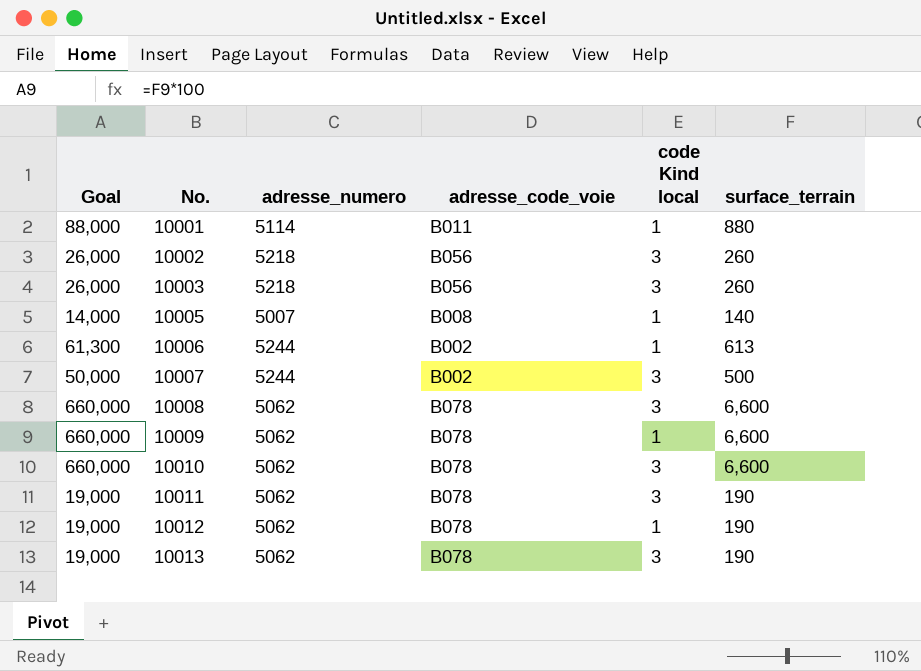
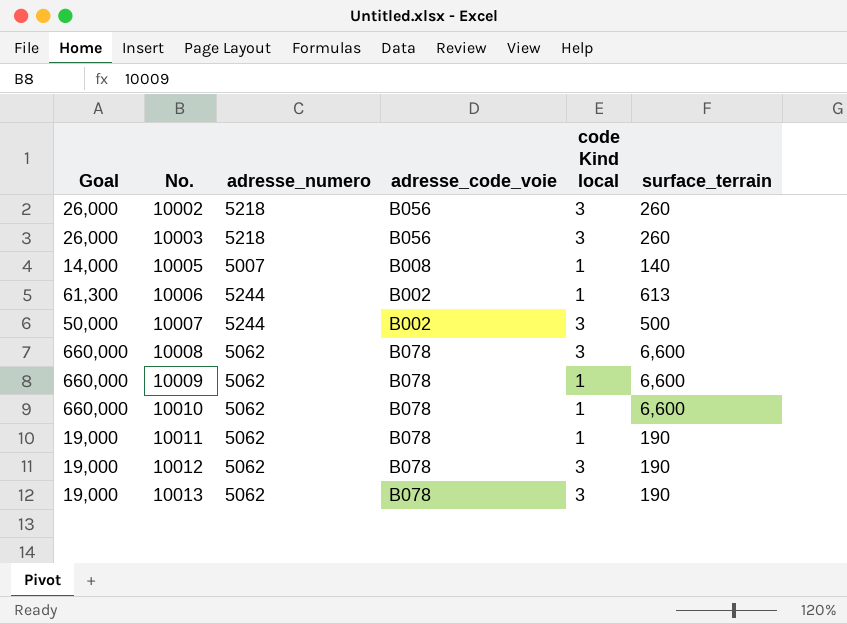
row 10001: 88,000 | 5114 | B011 | 1 | 880 -> none
10010 | code Kind local: 3 -> 1
10011 | code Kind local: 3 -> 1
10012 | code Kind local: 1 -> 3

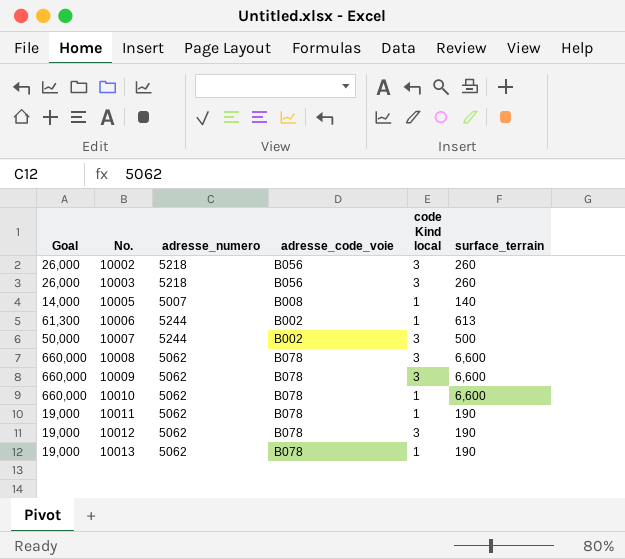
10009 | code Kind local: 1 -> 3
10013 | code Kind local: 3 -> 1

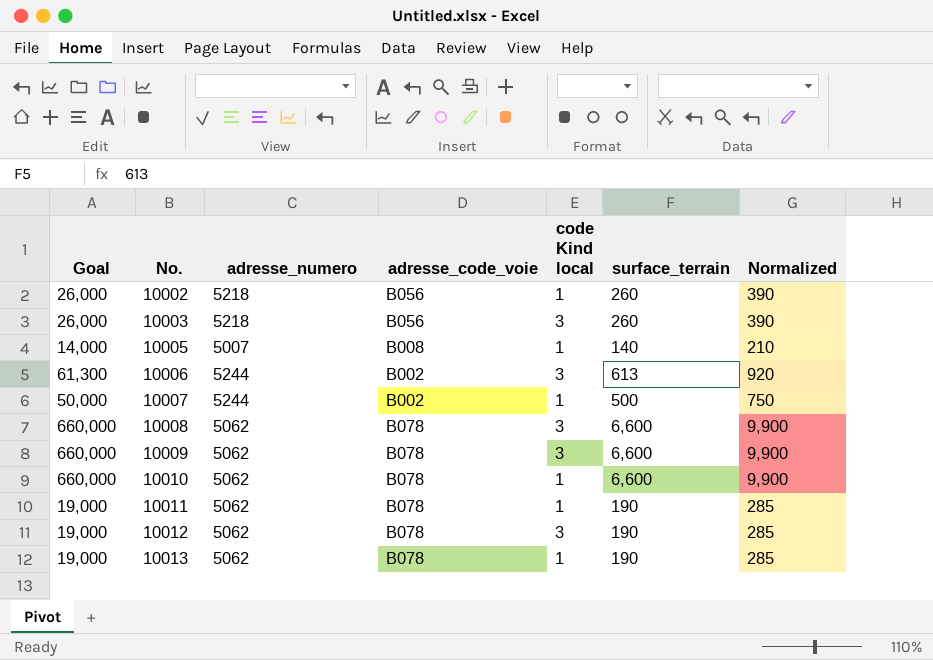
column Normalized | formula: none -> [surface_terrain] * 1.5
10002 | code Kind local: 3 -> 1
10006 | code Kind local: 1 -> 3
10007 | code Kind local: 3 -> 1

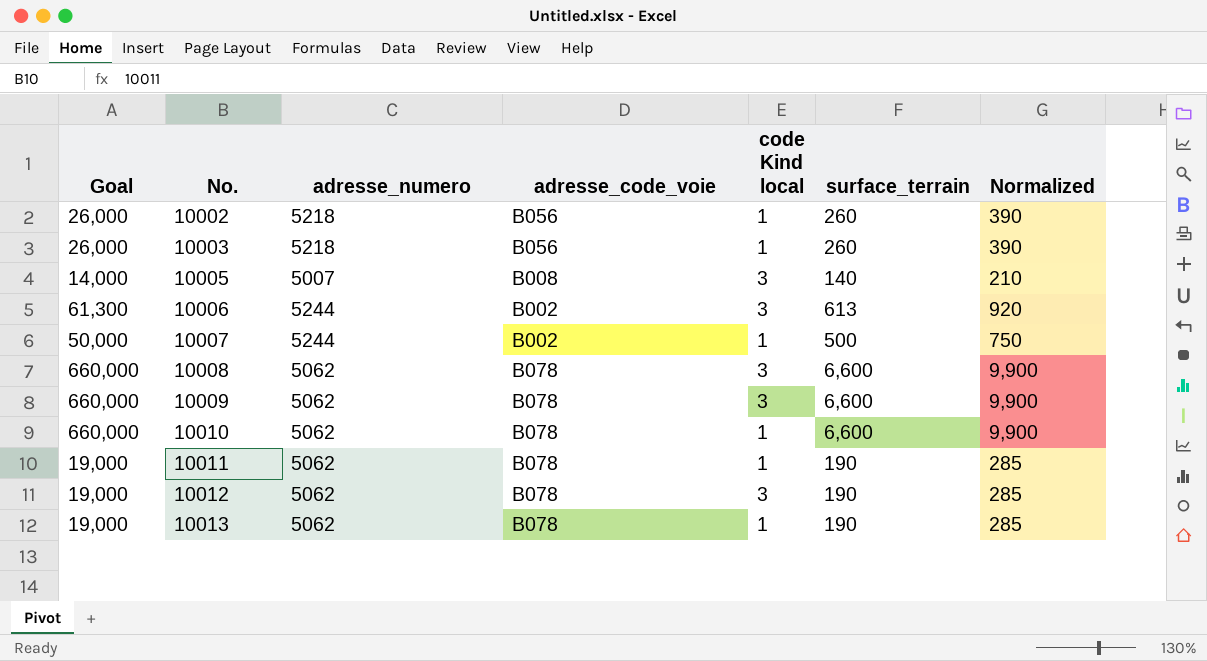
10003 | code Kind local: 3 -> 1
10005 | code Kind local: 1 -> 3

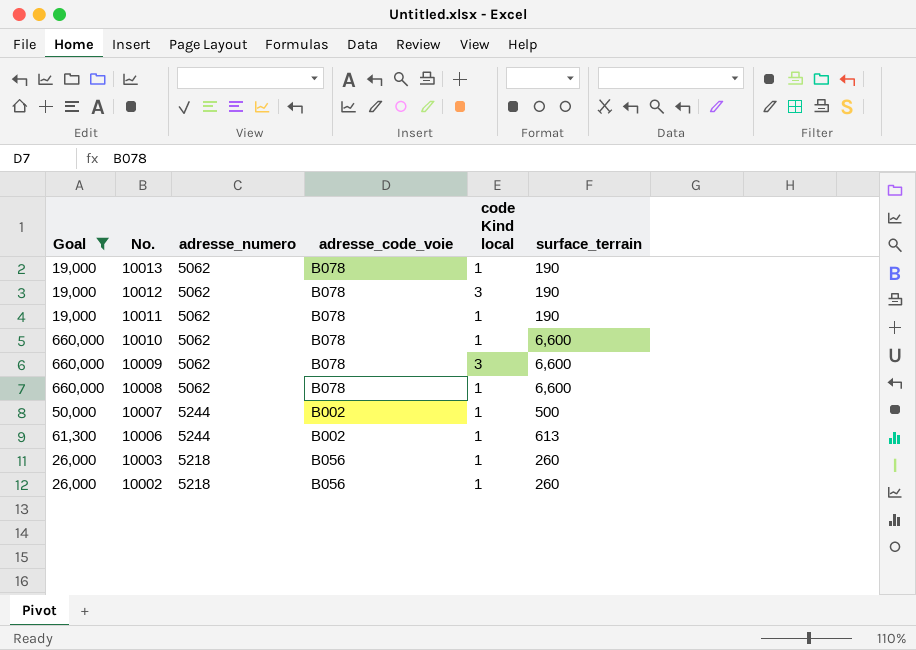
filter: none -> Goal != 14,000
row order: No. ascending -> No. descending
column Normalized | formula: [surface_terrain] * 1.5 -> none
10008 | code Kind local: 3 -> 1
10006 | code Kind local: 3 -> 1

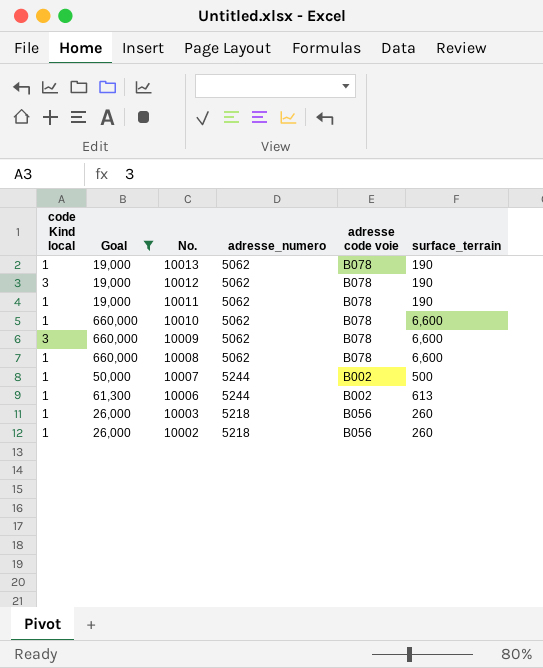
column code Kind local | position: 5 -> 1
column name: adresse_code_voie -> adresse code voie

